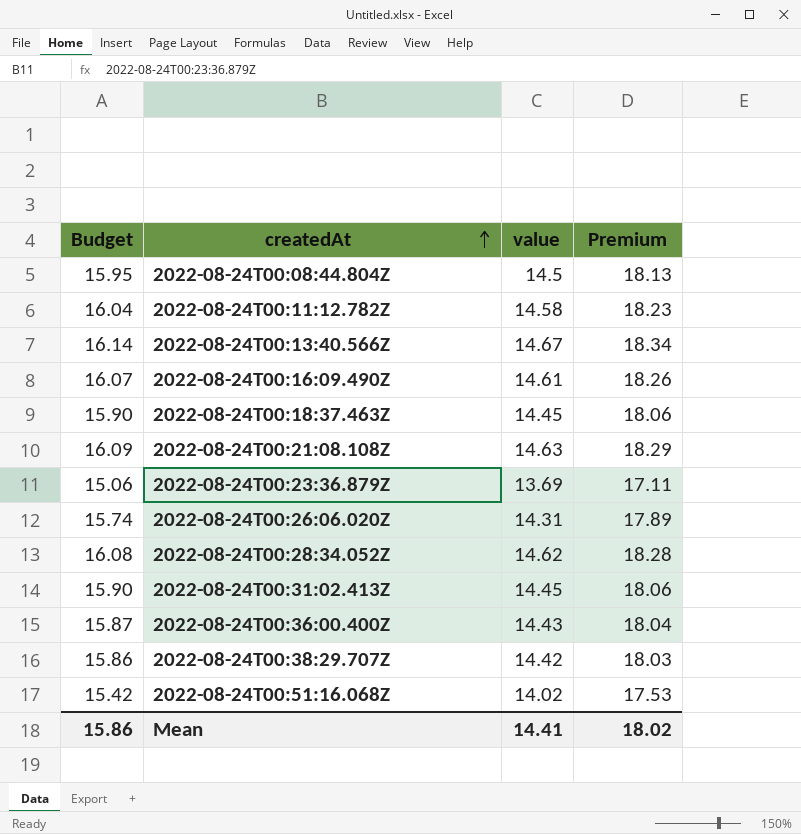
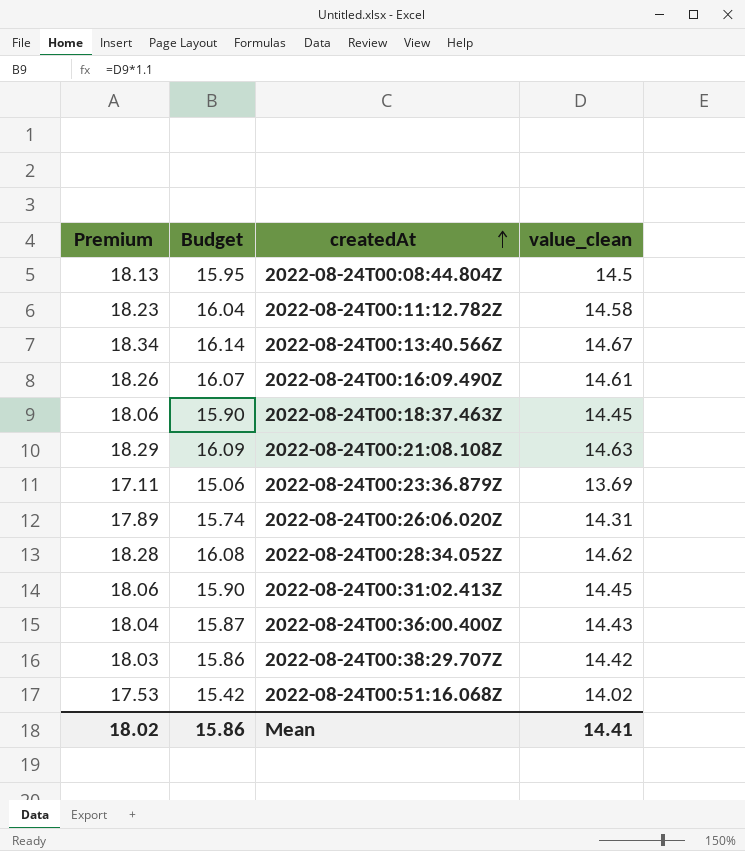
column Premium | position: 4 -> 1
column name: value -> value_clean

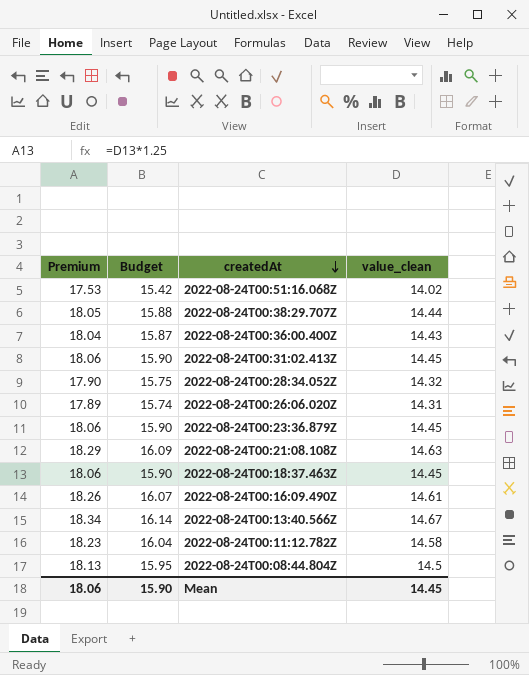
row order: createdAt ascending -> createdAt descending
2022-08-24T00:38:29.707Z | Premium: 18.03 -> 18.05
2022-08-24T00:38:29.707Z | Budget: 15.86 -> 15.88
2022-08-24T00:38:29.707Z | value_clean: 14.42 -> 14.44
2022-08-24T00:28:34.052Z | Premium: 18.28 -> 17.90
2022-08-24T00:28:34.052Z | Budget: 16.08 -> 15.75
2022-08-24T00:28:34.052Z | value_clean: 14.62 -> 14.32
2022-08-24T00:23:36.879Z | Premium: 17.11 -> 18.06
2022-08-24T00:23:36.879Z | Budget: 15.06 -> 15.90
2022-08-24T00:23:36.879Z | value_clean: 13.69 -> 14.45
Mean | Premium: 18.02 -> 18.06
Mean | Budget: 15.86 -> 15.90
Mean | value_clean: 14.41 -> 14.45

